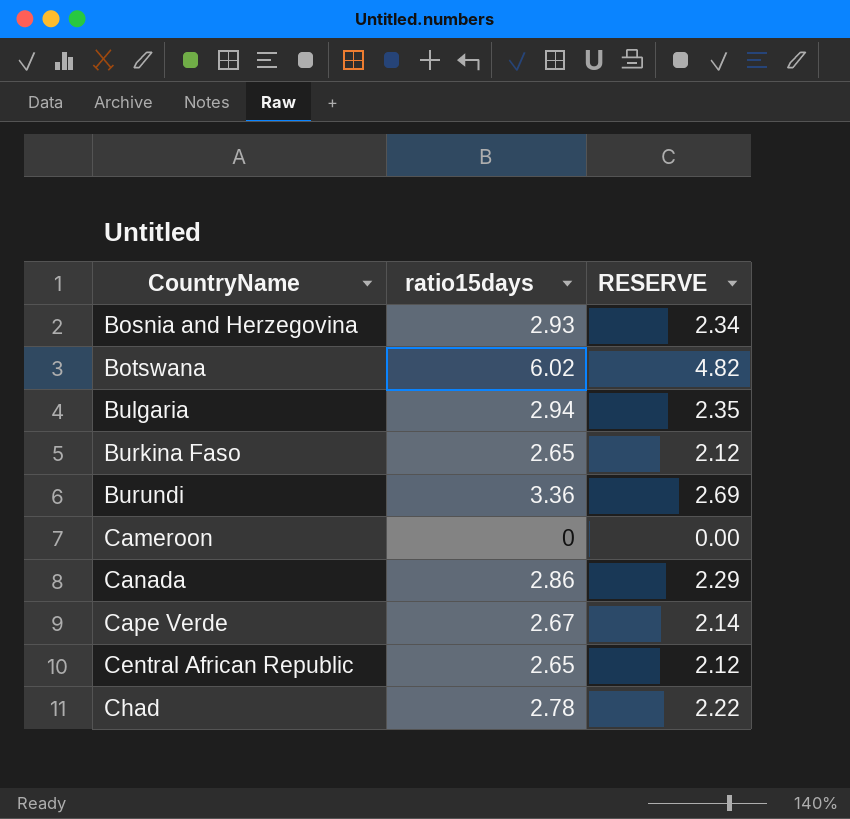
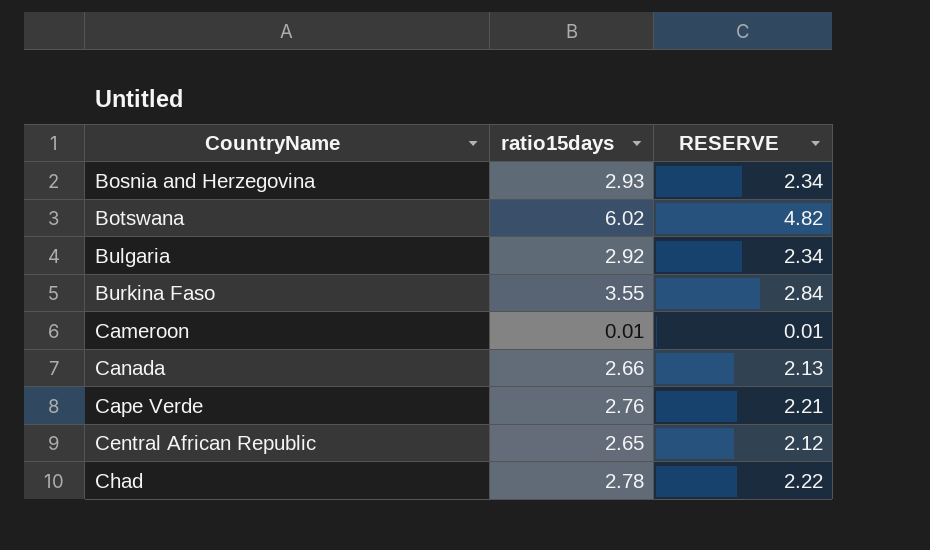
row Burundi: 3.36 | 2.69 -> none
Bulgaria | ratio15days: 2.94 -> 2.92
Bulgaria | RESERVE: 2.35 -> 2.34
Burkina Faso | ratio15days: 2.65 -> 3.55
Burkina Faso | RESERVE: 2.12 -> 2.84
Cameroon | ratio15days: 0 -> 0.01
Cameroon | RESERVE: 0.00 -> 0.01
Canada | ratio15days: 2.86 -> 2.66
Canada | RESERVE: 2.29 -> 2.13
Cape Verde | ratio15days: 2.67 -> 2.76
Cape Verde | RESERVE: 2.14 -> 2.21

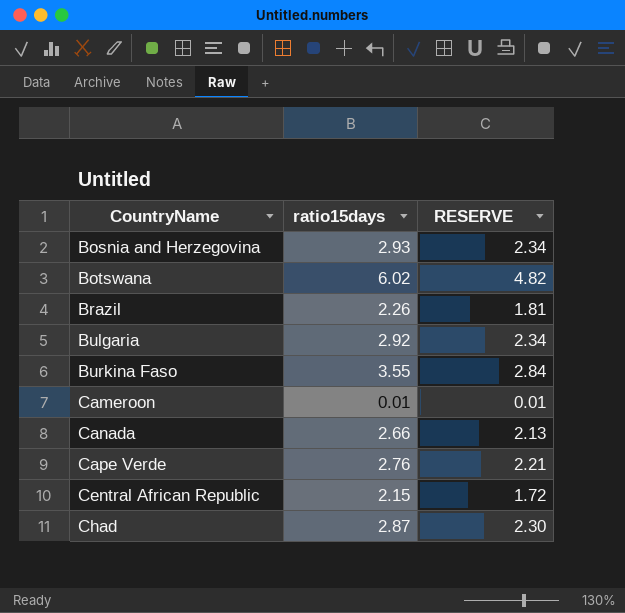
row Brazil: none -> 2.26 | 1.81
Central African Republic | ratio15days: 2.65 -> 2.15
Central African Republic | RESERVE: 2.12 -> 1.72
Chad | ratio15days: 2.78 -> 2.87
Chad | RESERVE: 2.22 -> 2.30

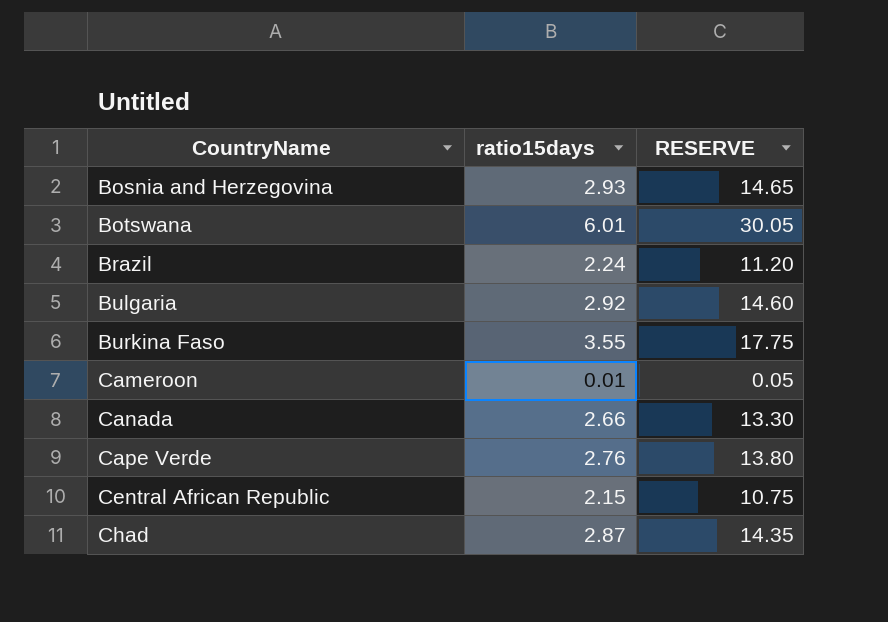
column RESERVE | formula: [ratio15days] * 0.8 -> [ratio15days] * 5
Botswana | ratio15days: 6.02 -> 6.01
Brazil | ratio15days: 2.26 -> 2.24

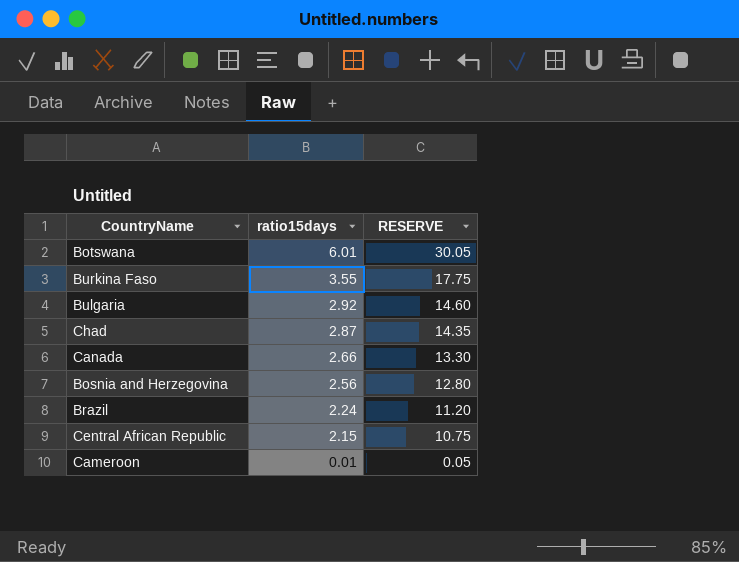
row order: CountryName ascending -> ratio15days descending
row Cape Verde: 2.76 | 13.80 -> none
Bosnia and Herzegovina | ratio15days: 2.93 -> 2.56
Bosnia and Herzegovina | RESERVE: 14.65 -> 12.80

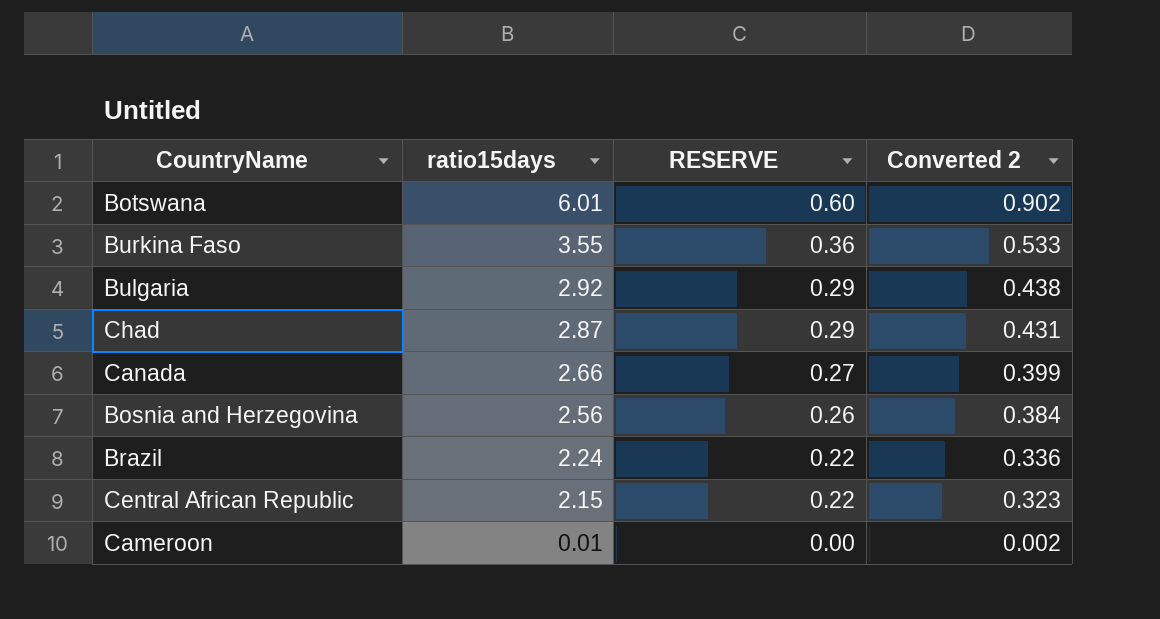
column RESERVE | formula: [ratio15days] * 5 -> [ratio15days] * 0.1
column Converted 2 | formula: none -> [ratio15days] * 0.15

